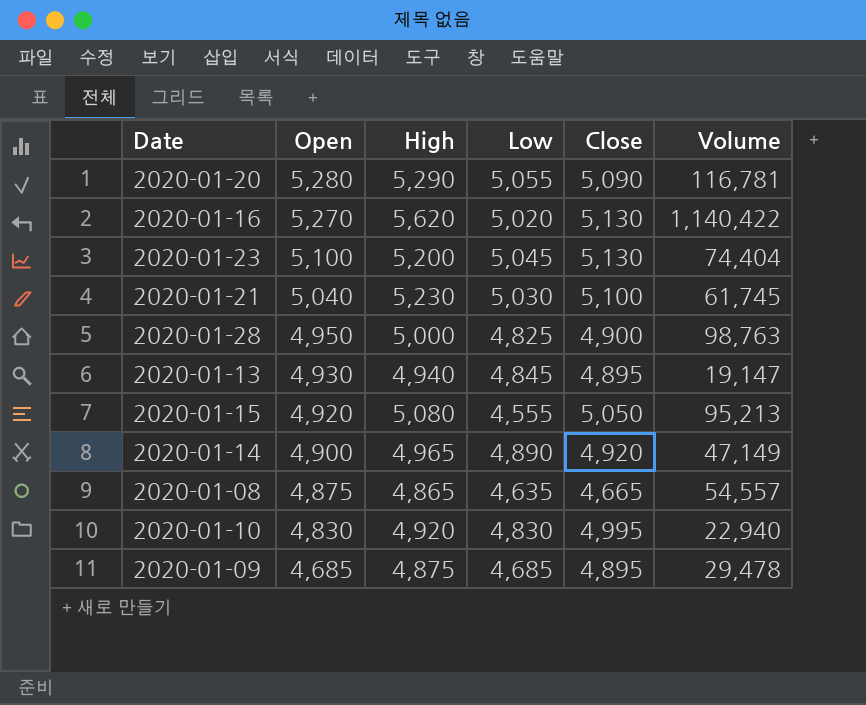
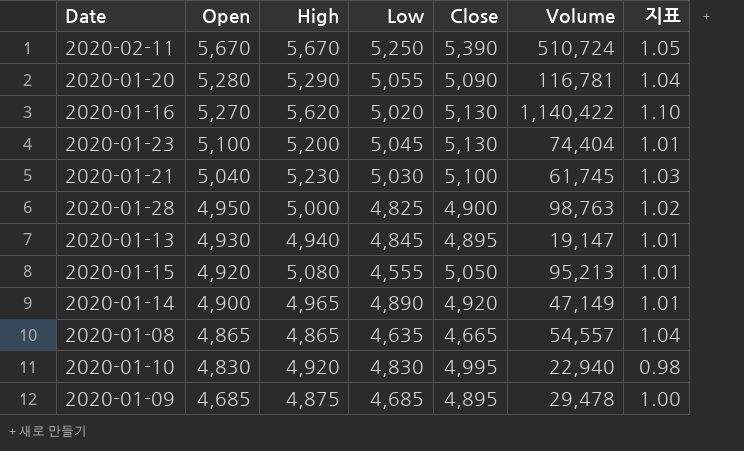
column 지표 | formula: none -> [High] / [Close]
row 2020-02-11: none -> 5,670 | 5,670 | 5,250 | 5,390 | 510,724 | 1.05
2020-01-08 | Open: 4,875 -> 4,865

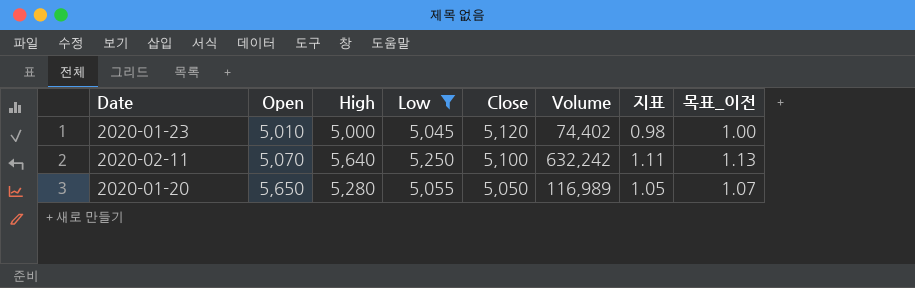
filter: none -> Low >= 5,045
row order: Open descending -> Open ascending
column 목표_이전 | formula: none -> [지표] * 1.02
2020-01-23 | Open: 5,100 -> 5,010
2020-01-23 | High: 5,200 -> 5,000
2020-01-23 | Close: 5,130 -> 5,120
2020-01-23 | Volume: 74,404 -> 74,402
2020-01-23 | 지표: 1.01 -> 0.98
2020-02-11 | Open: 5,670 -> 5,070
2020-02-11 | High: 5,670 -> 5,640
2020-02-11 | Close: 5,390 -> 5,100
2020-02-11 | Volume: 510,724 -> 632,242
2020-02-11 | 지표: 1.05 -> 1.11
2020-01-20 | Open: 5,280 -> 5,650
2020-01-20 | High: 5,290 -> 5,280
2020-01-20 | Close: 5,090 -> 5,050
2020-01-20 | Volume: 116,781 -> 116,989
2020-01-20 | 지표: 1.04 -> 1.05

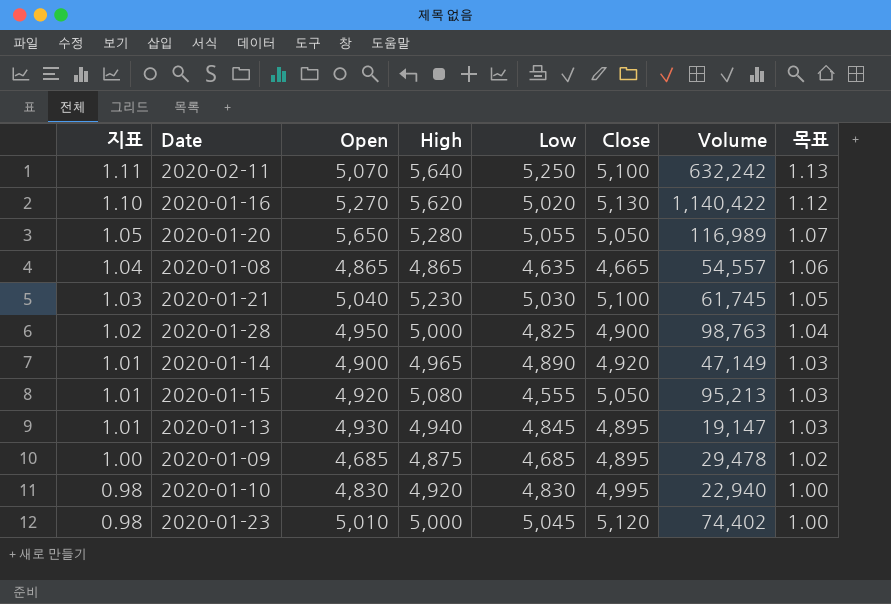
filter: Low >= 5,045 -> none
row order: Open ascending -> 지표 descending
column 지표 | position: 7 -> 1
column name: 목표_이전 -> 목표

